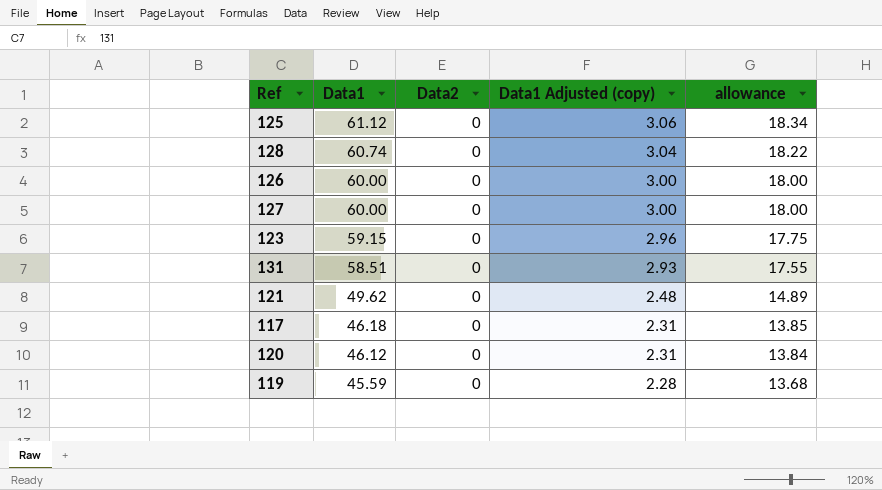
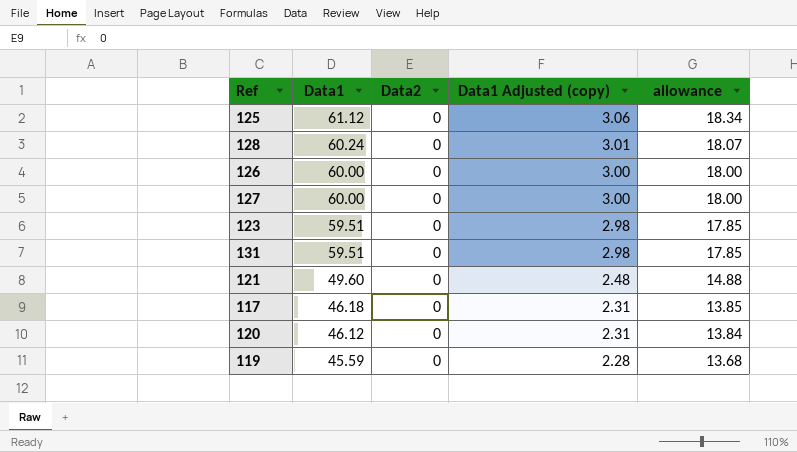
128 | Data1: 60.74 -> 60.24
128 | Data1 Adjusted (copy): 3.04 -> 3.01
128 | allowance: 18.22 -> 18.07
123 | Data1: 59.15 -> 59.51
123 | Data1 Adjusted (copy): 2.96 -> 2.98
123 | allowance: 17.75 -> 17.85
131 | Data1: 58.51 -> 59.51
131 | Data1 Adjusted (copy): 2.93 -> 2.98
131 | allowance: 17.55 -> 17.85
121 | Data1: 49.62 -> 49.60
121 | allowance: 14.89 -> 14.88

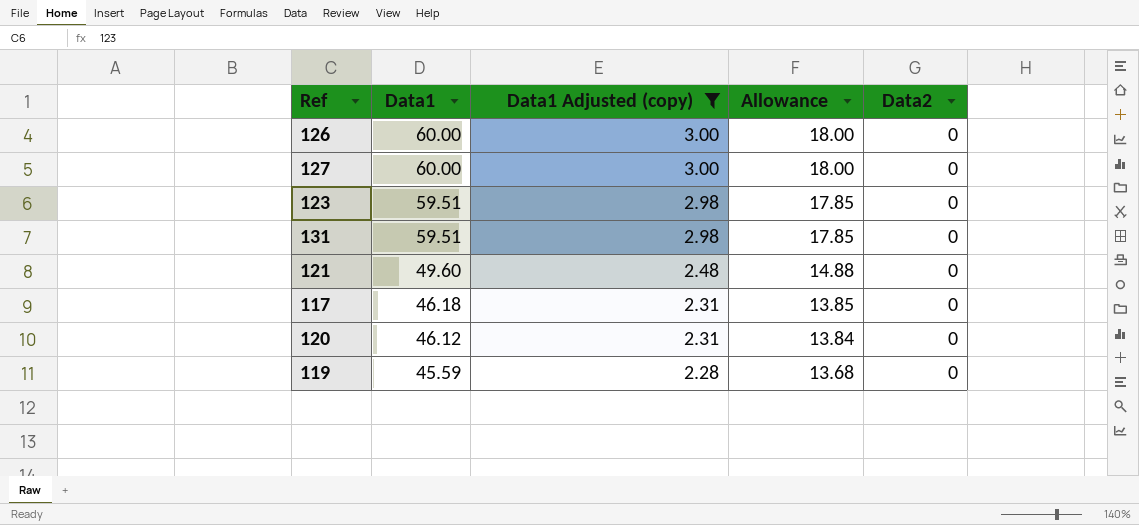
filter: none -> Data1 Adjusted (copy) <= 3.00
column name: allowance -> Allowance
column Data2 | position: 3 -> 5

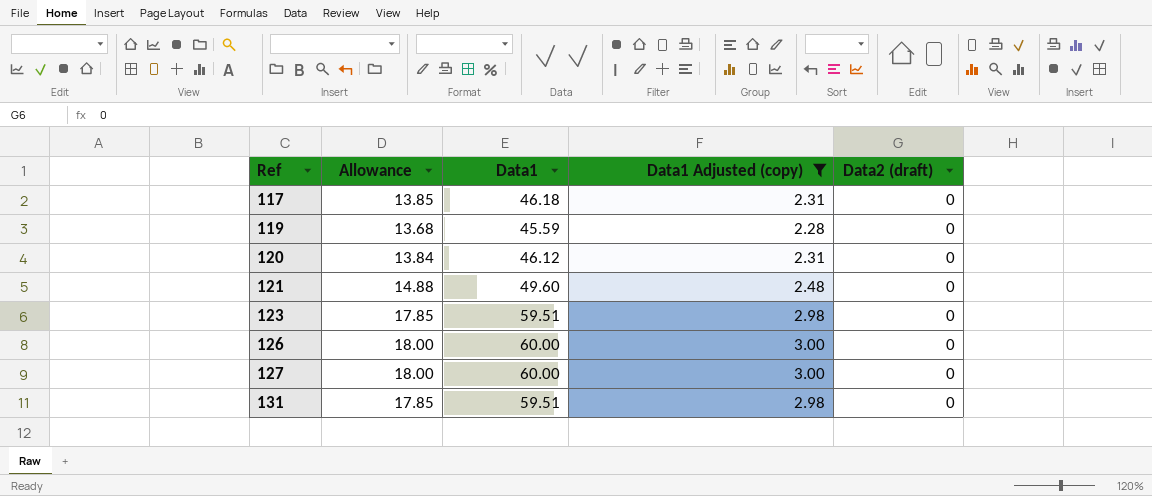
row order: Data1 descending -> Ref ascending
column Allowance | position: 4 -> 2
column name: Data2 -> Data2 (draft)

